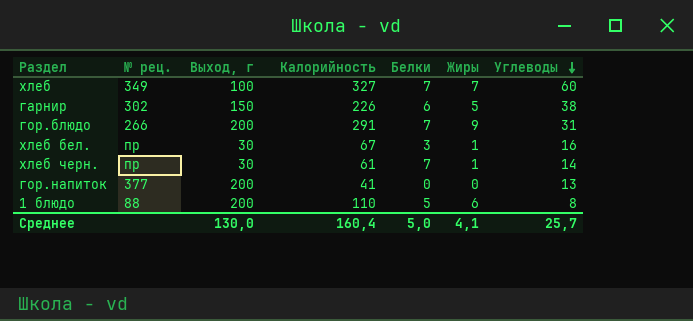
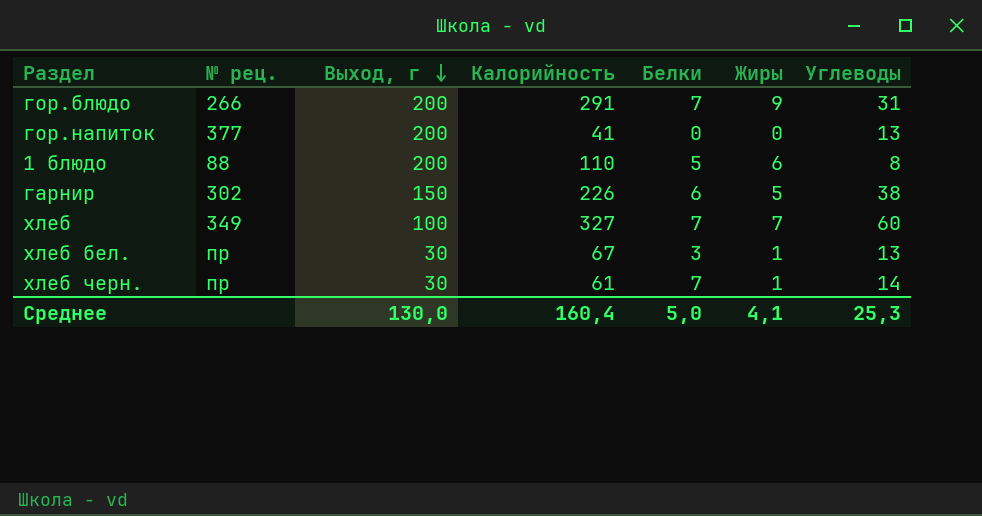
row order: Углеводы descending -> Выход, г descending
хлеб бел. | Углеводы: 16 -> 13
Среднее | Углеводы: 25,7 -> 25,3

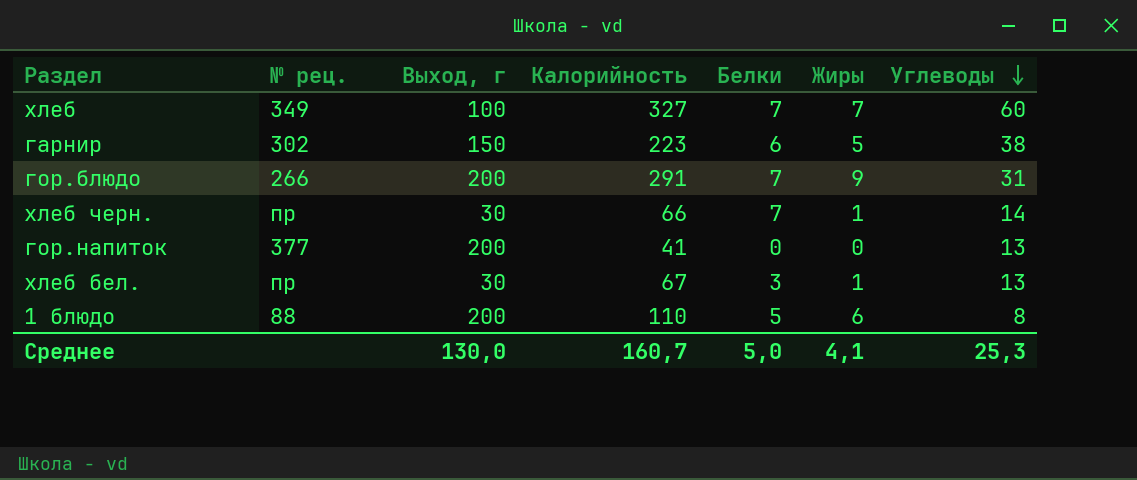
row order: Выход, г descending -> Углеводы descending
гарнир | Калорийность: 226 -> 223
хлеб черн. | Калорийность: 61 -> 66
Среднее | Калорийность: 160,4 -> 160,7

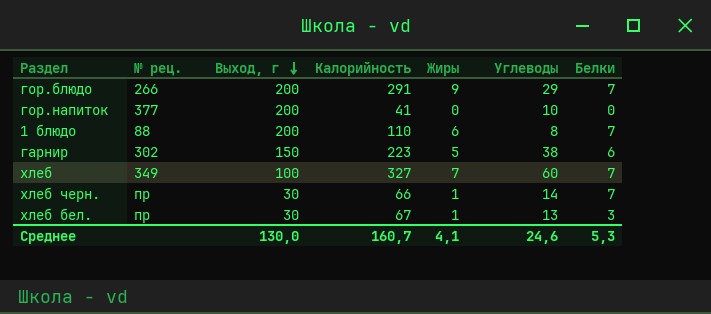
row order: Углеводы descending -> Выход, г descending
column Белки | position: 5 -> 7
гор.блюдо | Углеводы: 31 -> 29
гор.напиток | Углеводы: 13 -> 10
1 блюдо | Белки: 5 -> 7
Среднее | Углеводы: 25,3 -> 24,6
Среднее | Белки: 5,0 -> 5,3

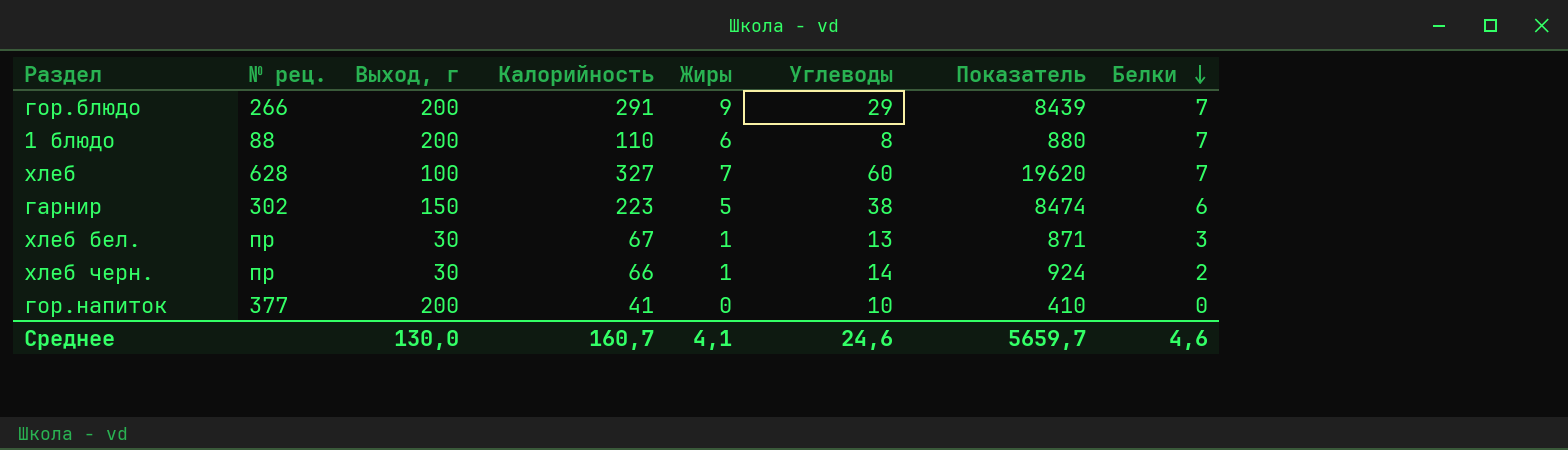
row order: Выход, г descending -> Белки descending
column Показатель | formula: none -> [Калорийность] * [Углеводы]
хлеб | № рец.: 349 -> 628
хлеб черн. | Белки: 7 -> 2
Среднее | Белки: 5,3 -> 4,6

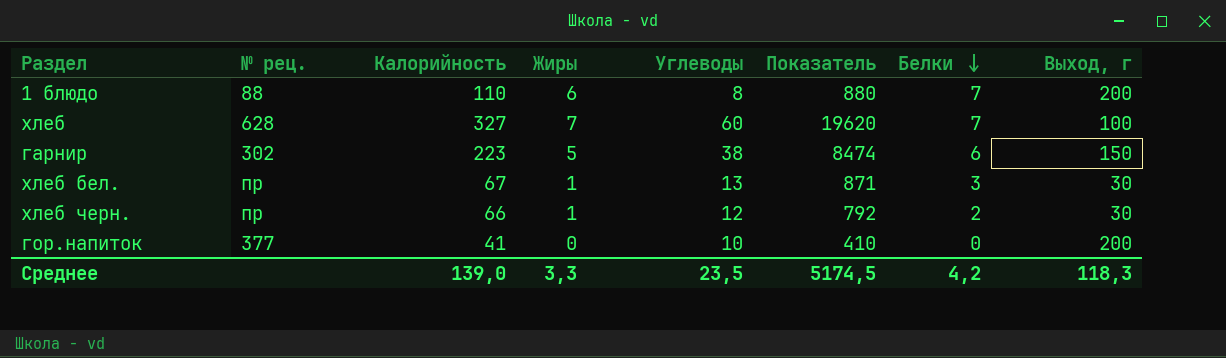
column Выход, г | position: 3 -> 8
row гор.блюдо: 266 | 200 | 291 | 9 | 29 | 8439 | 7 -> none
хлеб черн. | Углеводы: 14 -> 12
хлеб черн. | Показатель: 924 -> 792
Среднее | Калорийность: 160,7 -> 139,0
Среднее | Жиры: 4,1 -> 3,3
Среднее | Углеводы: 24,6 -> 23,5
Среднее | Показатель: 5659,7 -> 5174,5
Среднее | Белки: 4,6 -> 4,2
Среднее | Выход, г: 130,0 -> 118,3

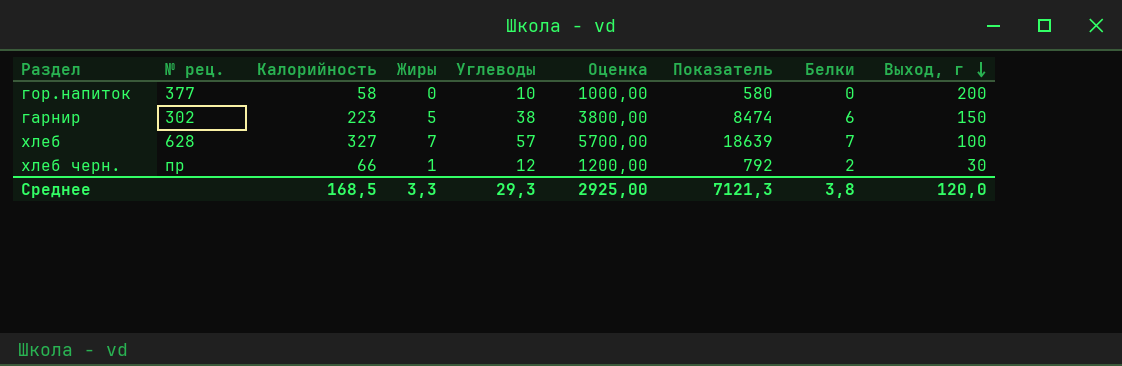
row order: Белки descending -> Выход, г descending
column Оценка | formula: none -> [Углеводы] * 100
row 1 блюдо: 88 | 110 | 6 | 8 | 880 | 7 | 200 -> none
row хлеб бел.: пр | 67 | 1 | 13 | 871 | 3 | 30 -> none
гор.напиток | Калорийность: 41 -> 58
гор.напиток | Показатель: 410 -> 580
хлеб | Углеводы: 60 -> 57
хлеб | Показатель: 19620 -> 18639
Среднее | Калорийность: 139,0 -> 168,5
Среднее | Углеводы: 23,5 -> 29,3
Среднее | Показатель: 5174,5 -> 7121,3
Среднее | Белки: 4,2 -> 3,8
Среднее | Выход, г: 118,3 -> 120,0

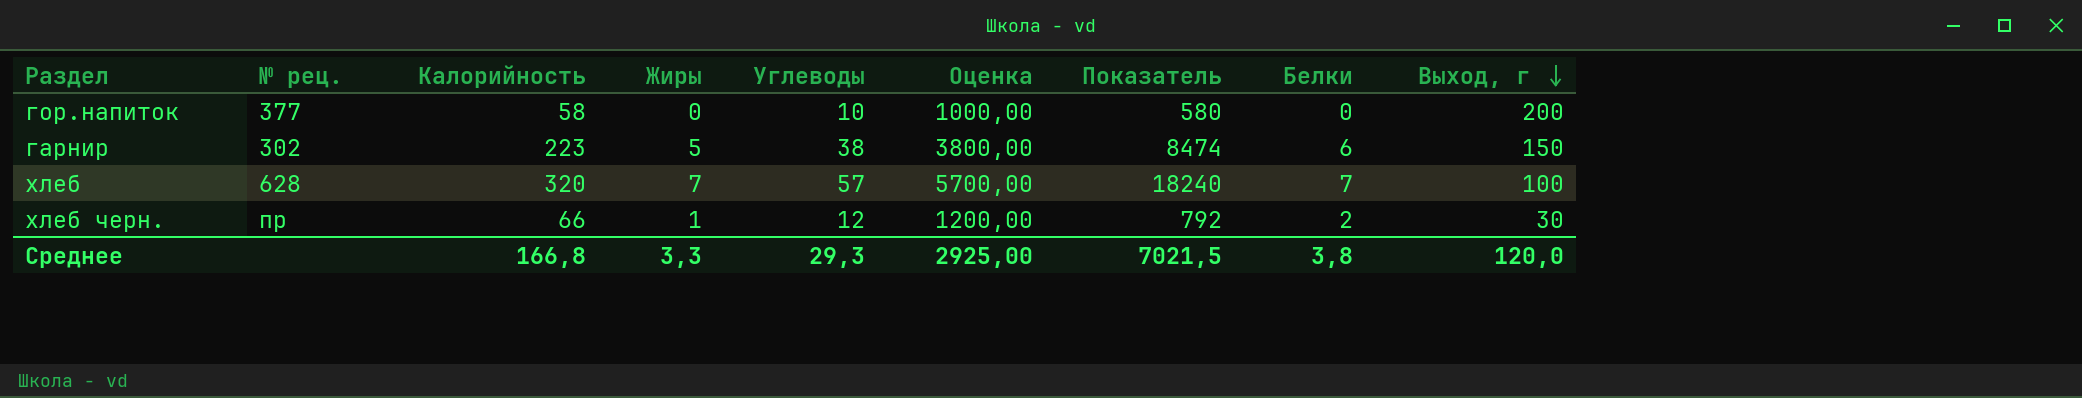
хлеб | Калорийность: 327 -> 320
хлеб | Показатель: 18639 -> 18240
Среднее | Калорийность: 168,5 -> 166,8
Среднее | Показатель: 7121,3 -> 7021,5

